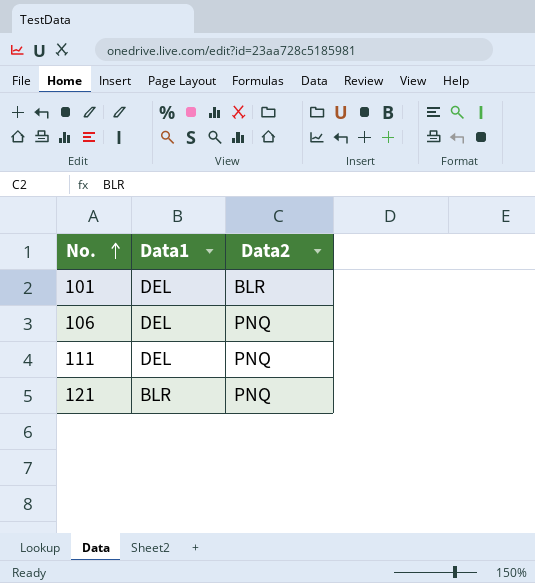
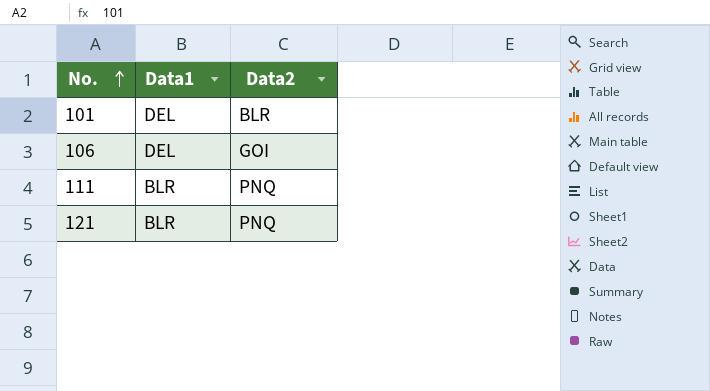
106 | Data2: PNQ -> GOI
111 | Data1: DEL -> BLR

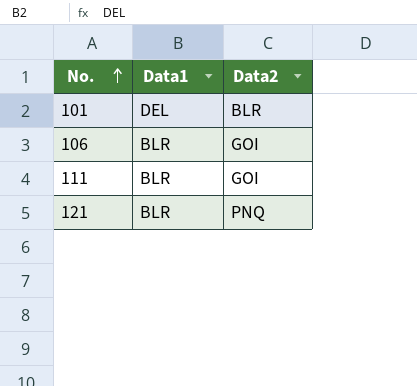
106 | Data1: DEL -> BLR
111 | Data2: PNQ -> GOI

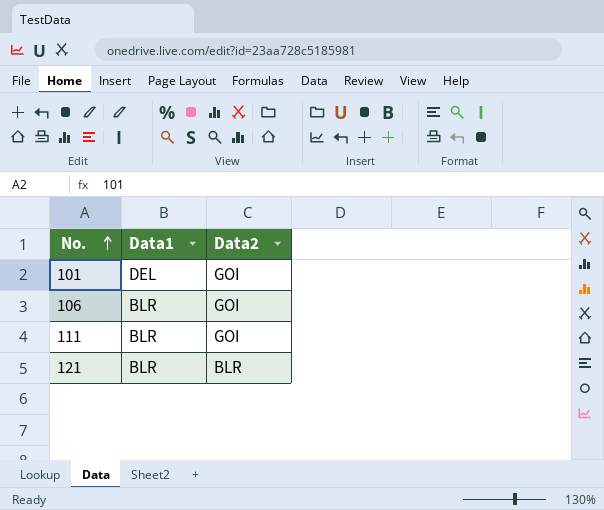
101 | Data2: BLR -> GOI
121 | Data2: PNQ -> BLR

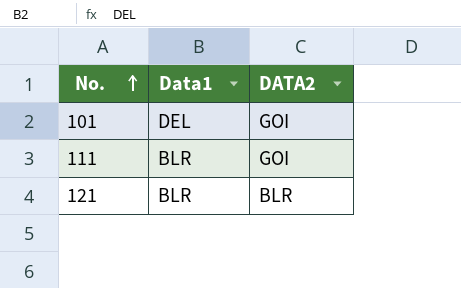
column name: Data2 -> DATA2
row 106: BLR | GOI -> none

